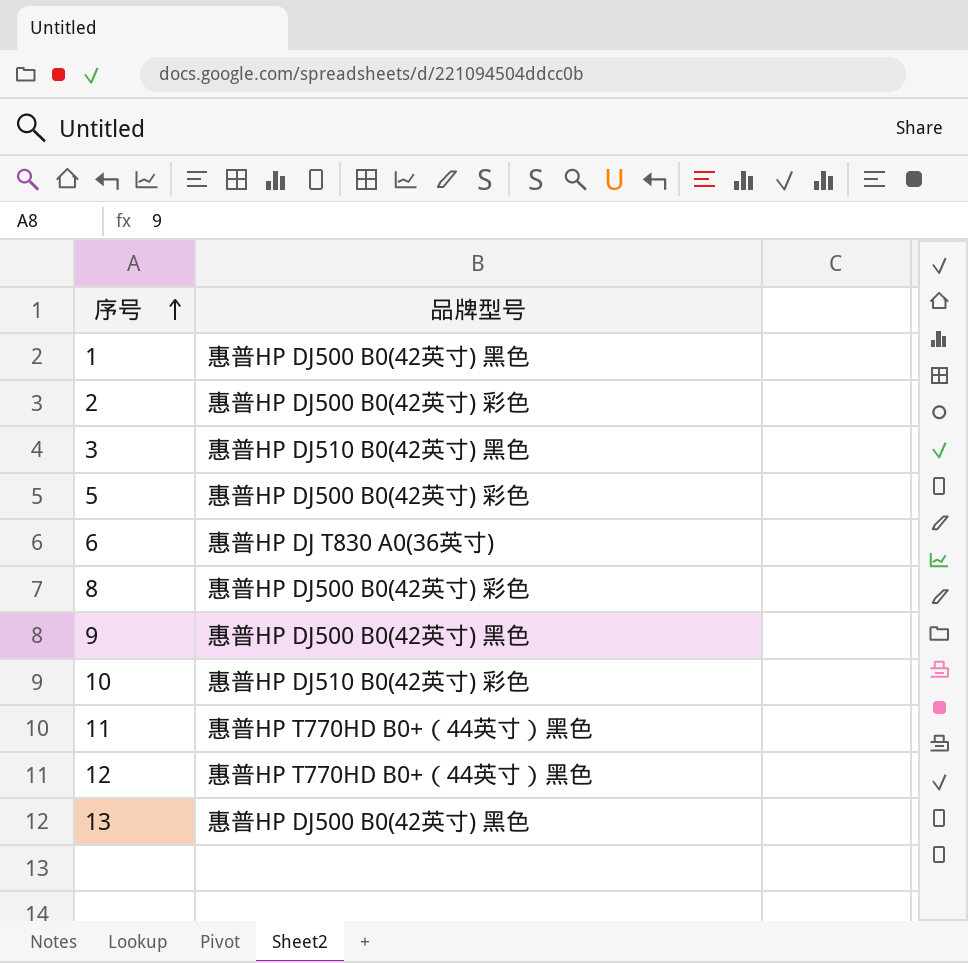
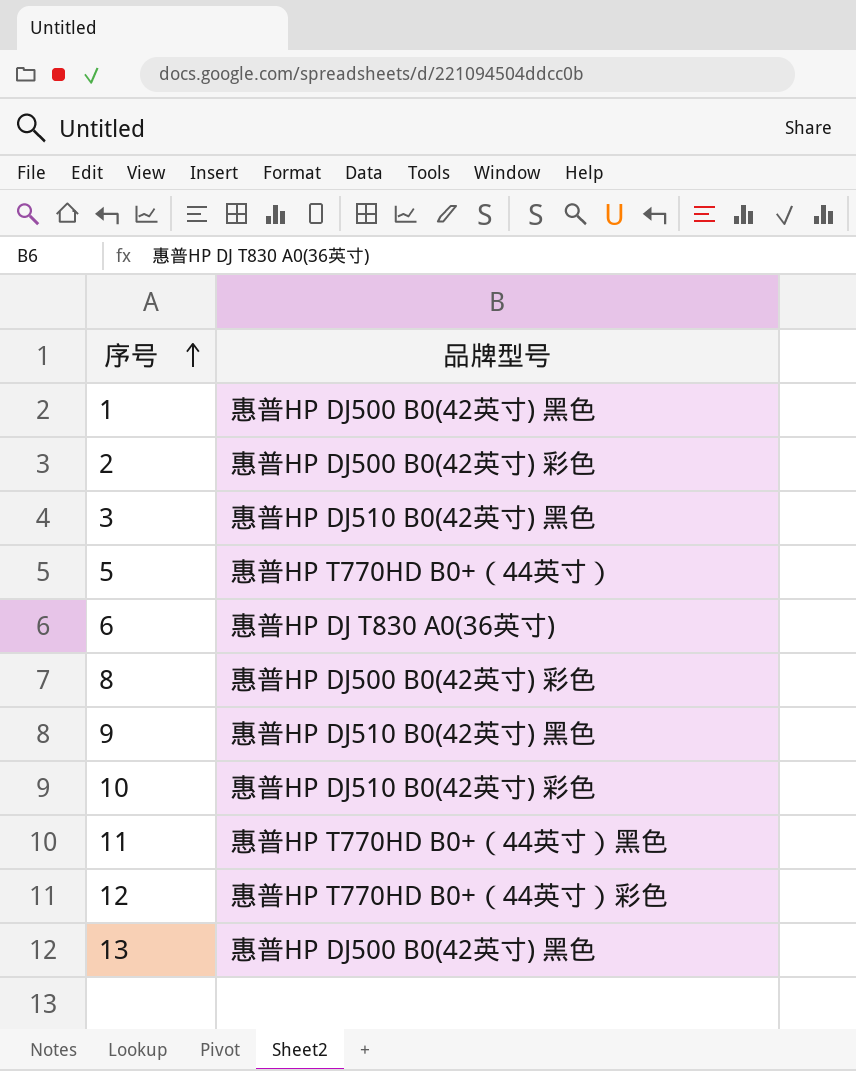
5 | 品牌型号: 惠普HP DJ500 B0(42英寸) 彩色 -> 惠普HP T770HD B0+（44英寸）
9 | 品牌型号: 惠普HP DJ500 B0(42英寸) 黑色 -> 惠普HP DJ510 B0(42英寸) 黑色
12 | 品牌型号: 惠普HP T770HD B0+（44英寸）黑色 -> 惠普HP T770HD B0+（44英寸）彩色

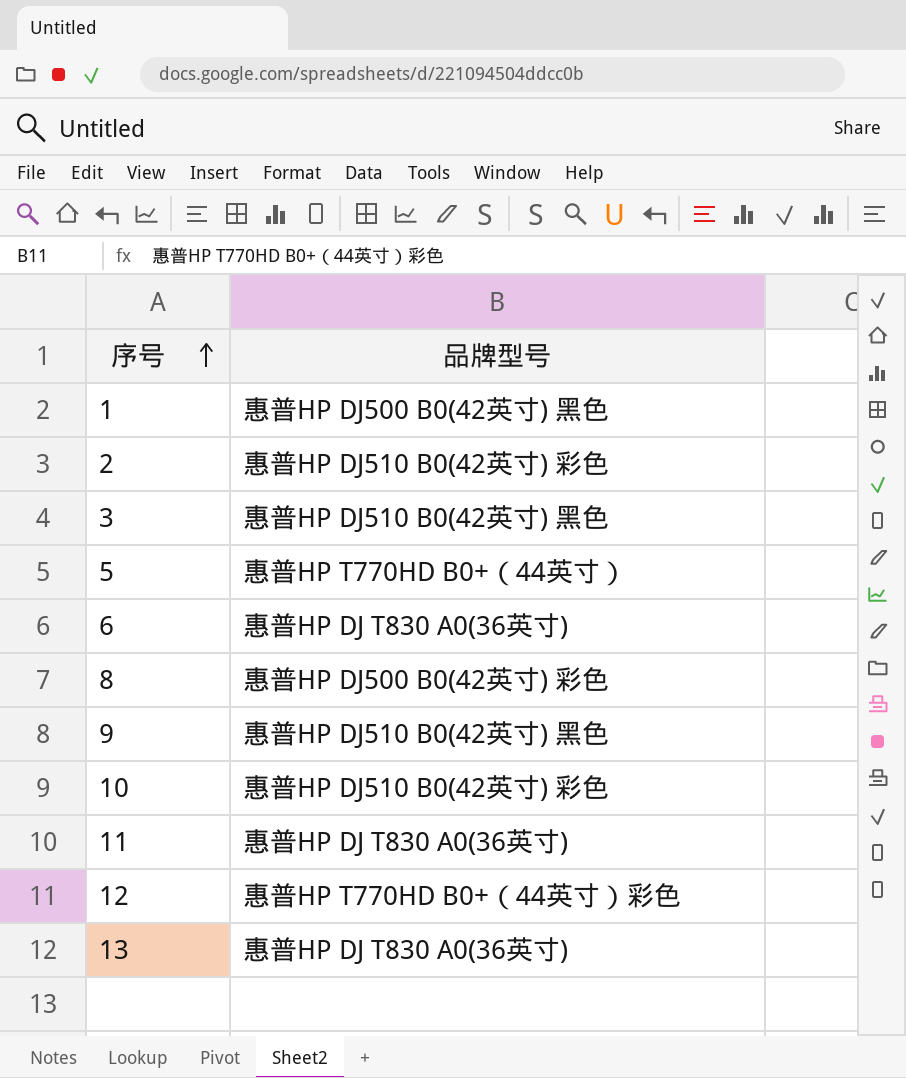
2 | 品牌型号: 惠普HP DJ500 B0(42英寸) 彩色 -> 惠普HP DJ510 B0(42英寸) 彩色
11 | 品牌型号: 惠普HP T770HD B0+（44英寸）黑色 -> 惠普HP DJ T830 A0(36英寸)
13 | 品牌型号: 惠普HP DJ500 B0(42英寸) 黑色 -> 惠普HP DJ T830 A0(36英寸)

